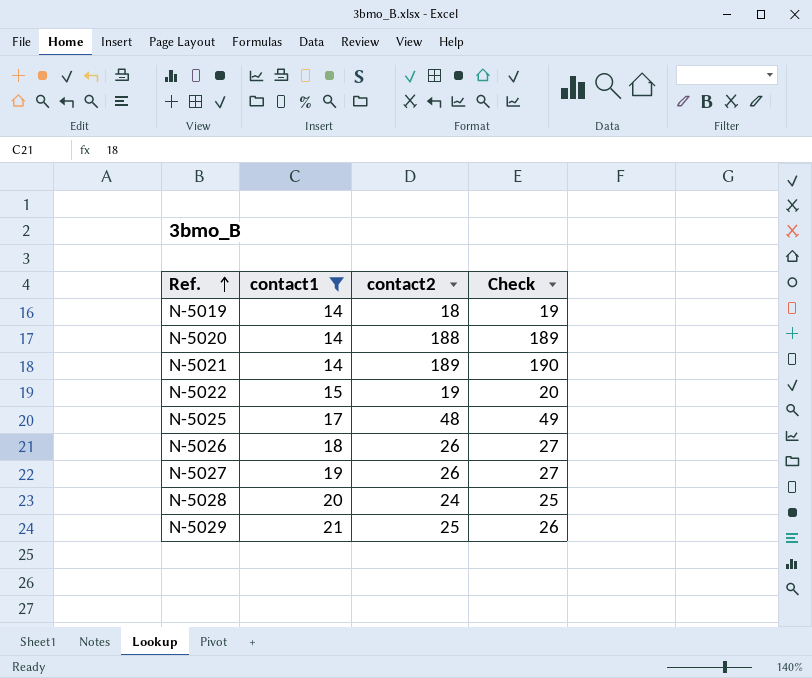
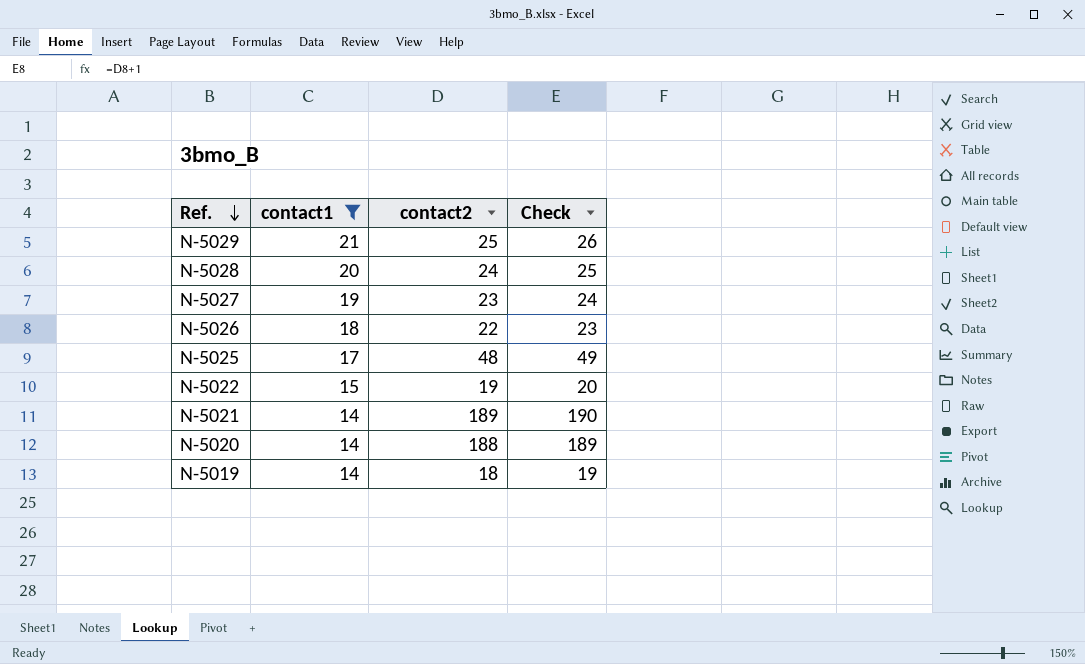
row order: Ref. ascending -> Ref. descending
N-5027 | contact2: 26 -> 23
N-5027 | Check: 27 -> 24
N-5026 | contact2: 26 -> 22
N-5026 | Check: 27 -> 23

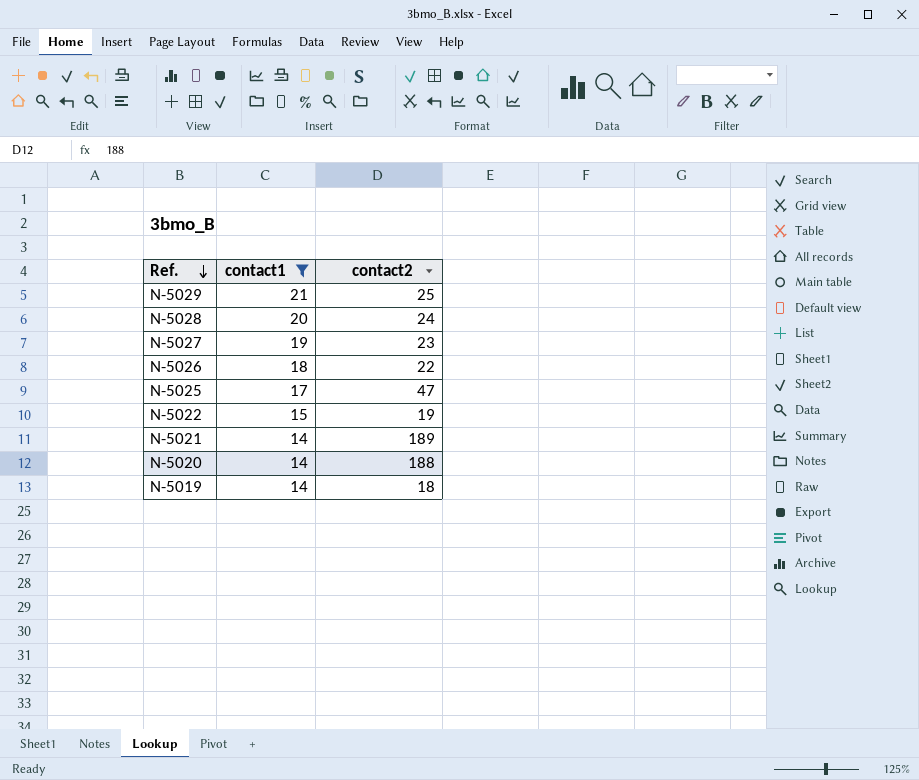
column Check | formula: [contact2] + 1 -> none
N-5025 | contact2: 48 -> 47

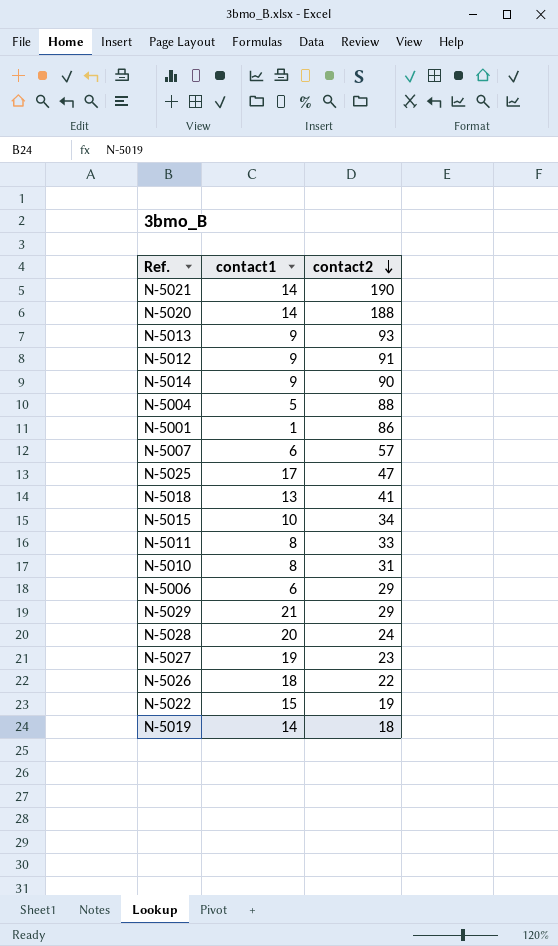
filter: contact1 >= 14 -> none
row order: Ref. descending -> contact2 descending
N-5021 | contact2: 189 -> 190
N-5029 | contact2: 25 -> 29

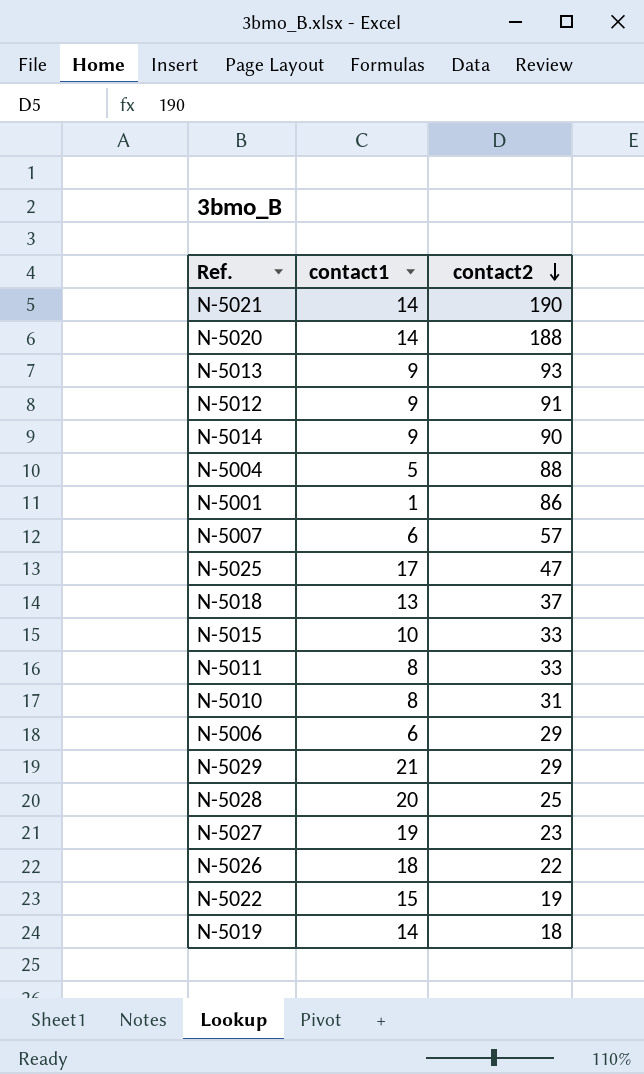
N-5018 | contact2: 41 -> 37
N-5015 | contact2: 34 -> 33
N-5028 | contact2: 24 -> 25

